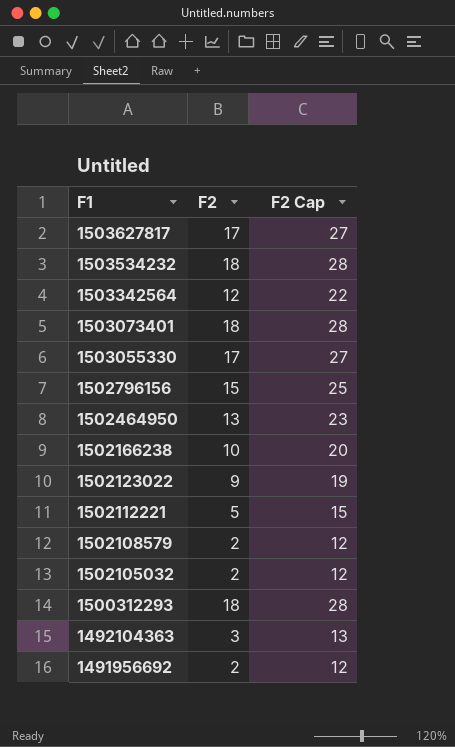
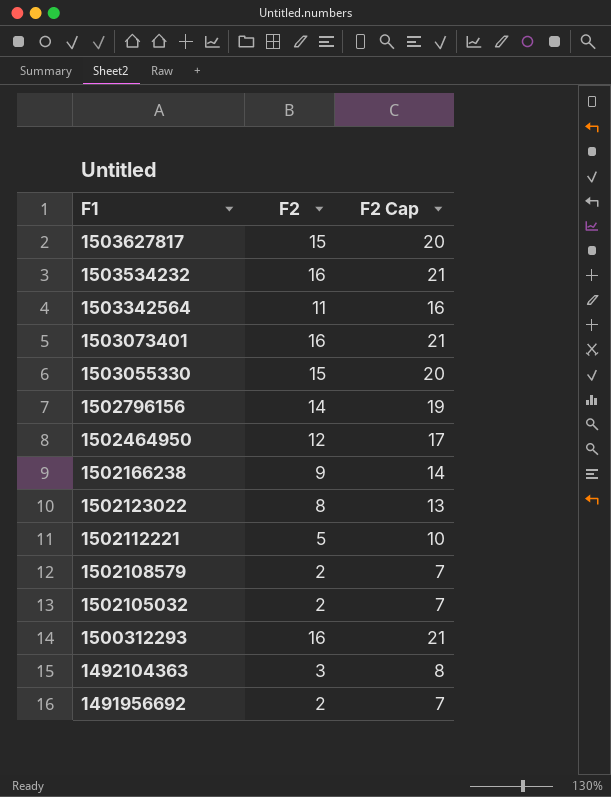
column F2 Cap | formula: [F2] + 10 -> [F2] + 5
1503627817 | F2: 17 -> 15
1503534232 | F2: 18 -> 16
1503342564 | F2: 12 -> 11
1503073401 | F2: 18 -> 16
1503055330 | F2: 17 -> 15
1502796156 | F2: 15 -> 14
1502464950 | F2: 13 -> 12
1502166238 | F2: 10 -> 9
1502123022 | F2: 9 -> 8
1500312293 | F2: 18 -> 16

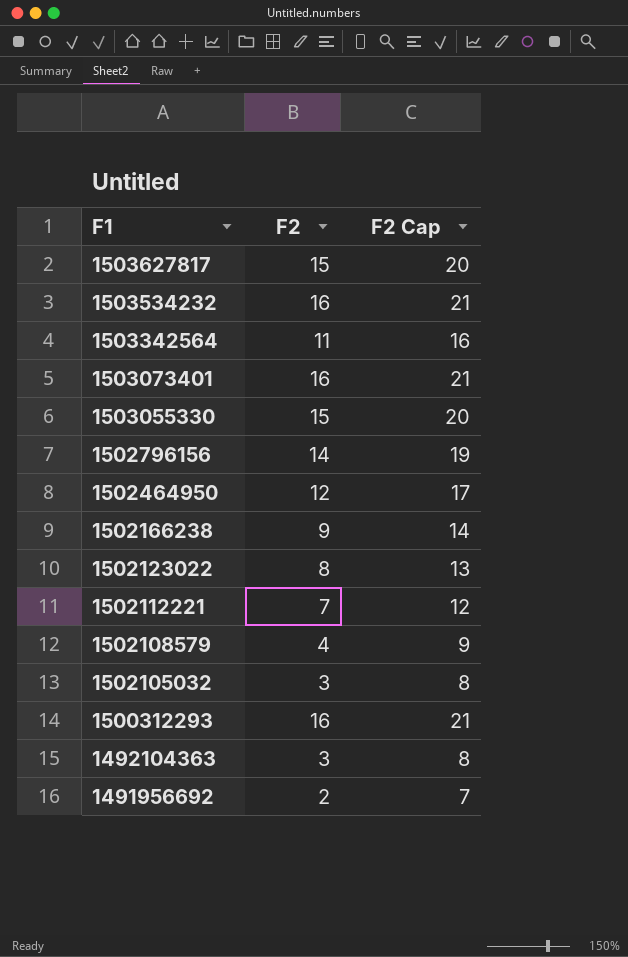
1502112221 | F2: 5 -> 7
1502112221 | F2 Cap: 10 -> 12
1502108579 | F2: 2 -> 4
1502108579 | F2 Cap: 7 -> 9
1502105032 | F2: 2 -> 3
1502105032 | F2 Cap: 7 -> 8

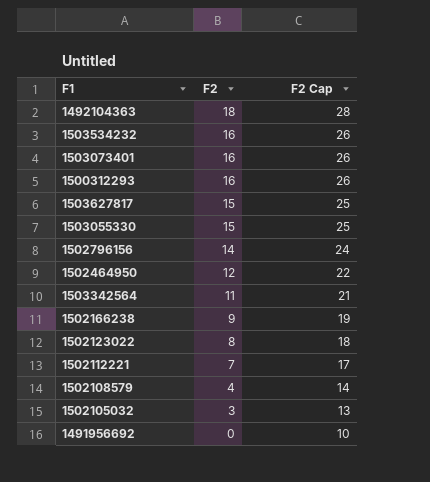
row order: F1 descending -> F2 descending
column F2 Cap | formula: [F2] + 5 -> [F2] + 10
1492104363 | F2: 3 -> 18
1491956692 | F2: 2 -> 0

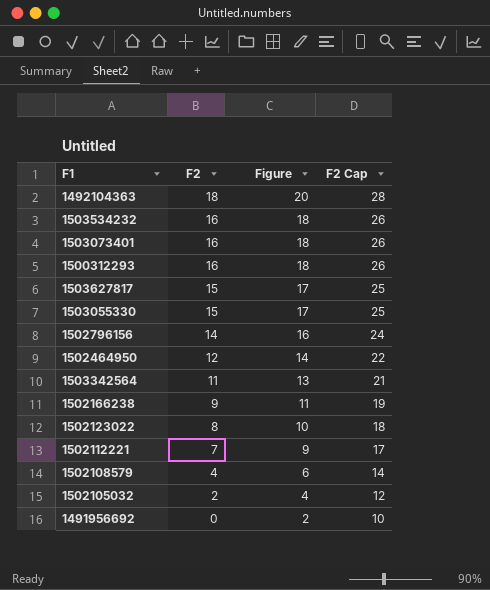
column Figure | formula: none -> [F2] + 2
1502105032 | F2: 3 -> 2
1502105032 | F2 Cap: 13 -> 12

